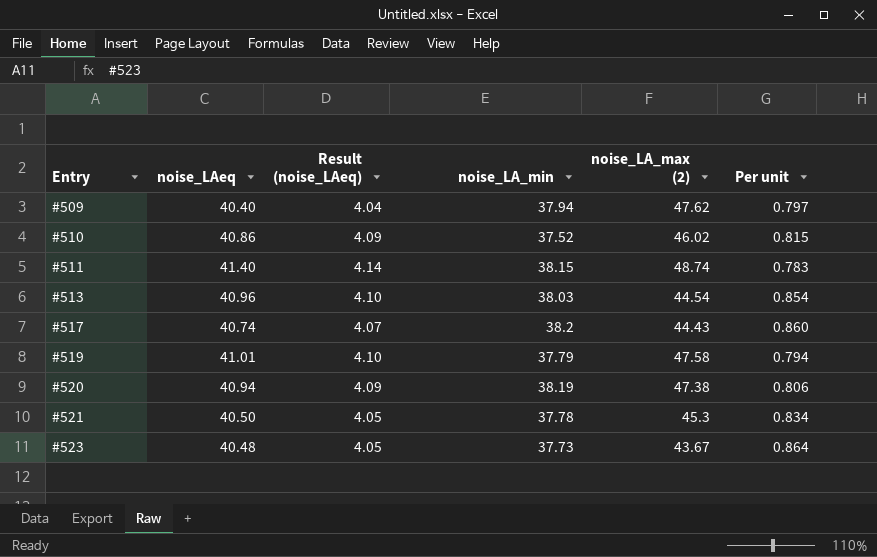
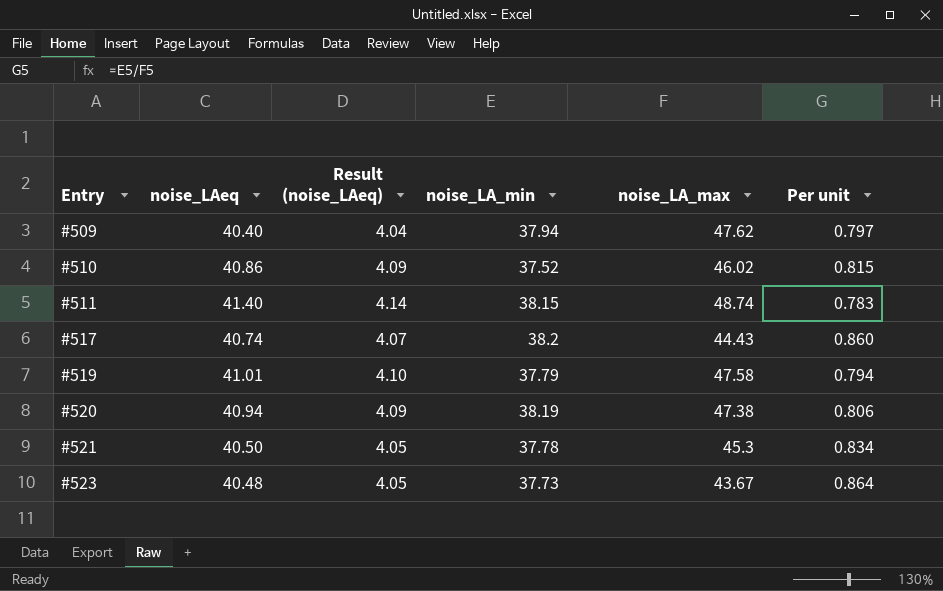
column name: noise_LA_max (2) -> noise_LA_max
row #513: 40.96 | 4.10 | 38.03 | 44.54 | 0.854 -> none

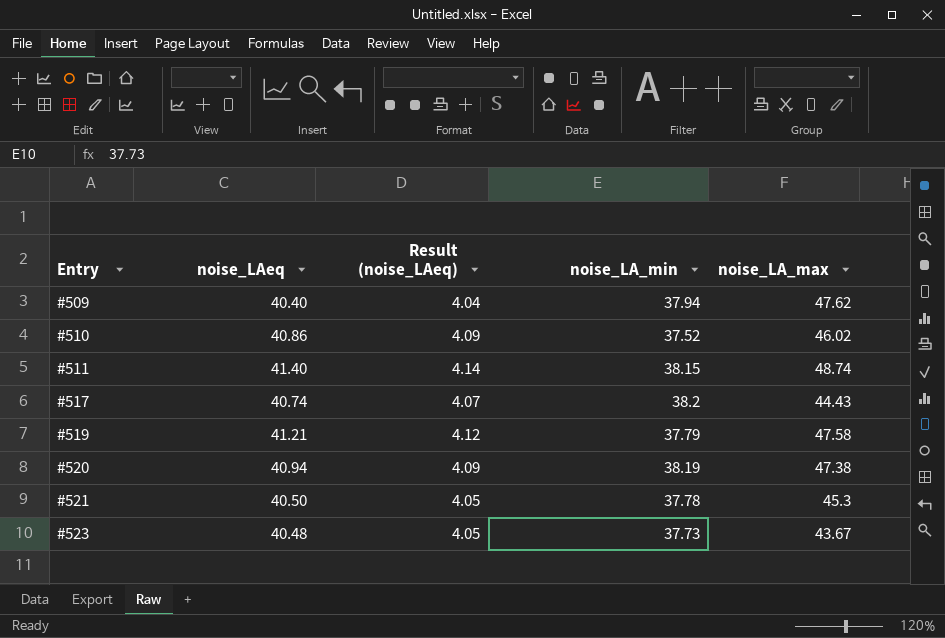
column Per unit | formula: [noise_LA_min] / [noise_LA_max] -> none
#519 | noise_LAeq: 41.01 -> 41.21
#519 | Result (noise_LAeq): 4.10 -> 4.12

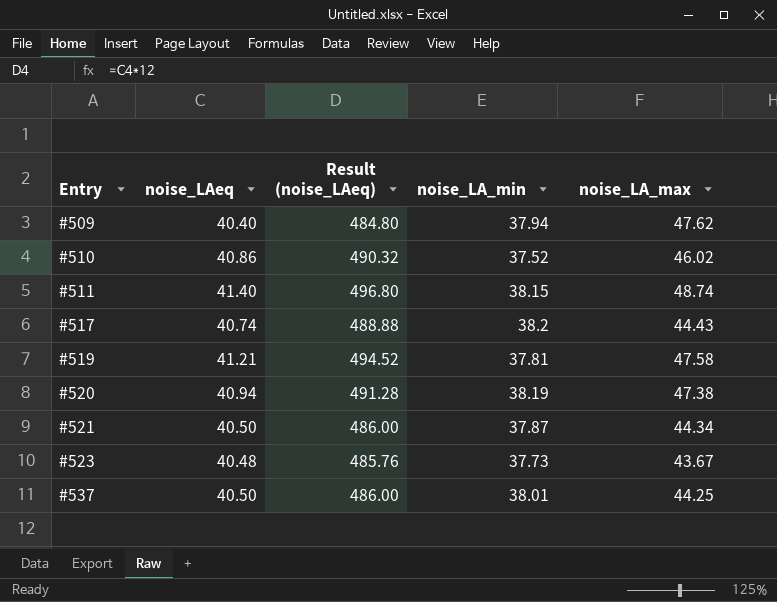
column Result (noise_LAeq) | formula: [noise_LAeq] * 0.1 -> [noise_LAeq] * 12
#519 | noise_LA_min: 37.79 -> 37.81
#521 | noise_LA_min: 37.78 -> 37.87
#521 | noise_LA_max: 45.3 -> 44.34
row #537: none -> 40.50 | 486.00 | 38.01 | 44.25

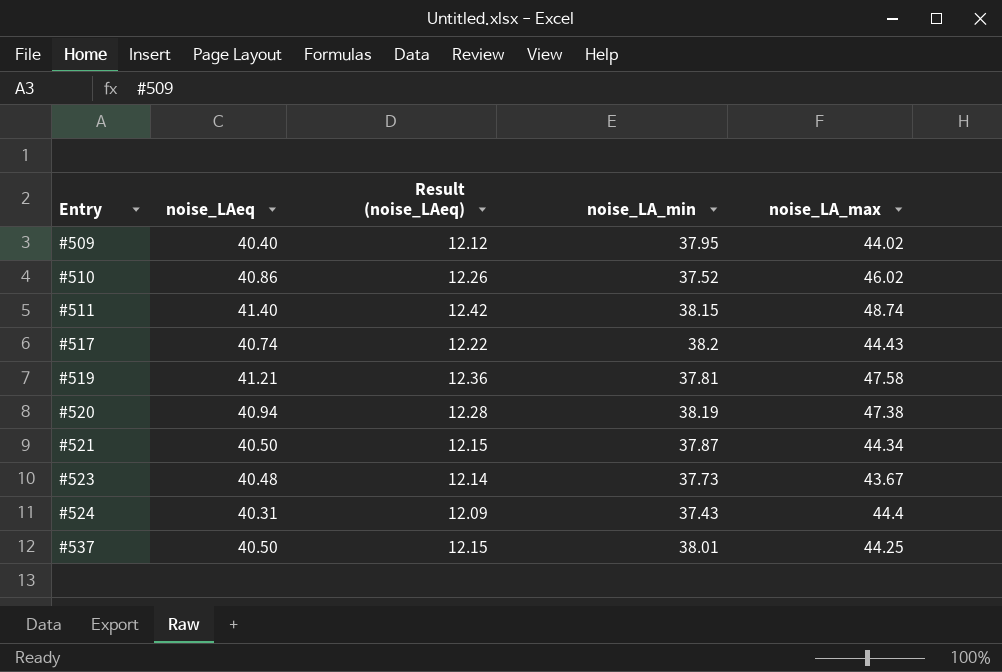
column Result (noise_LAeq) | formula: [noise_LAeq] * 12 -> [noise_LAeq] * 0.3
#509 | noise_LA_min: 37.94 -> 37.95
#509 | noise_LA_max: 47.62 -> 44.02
row #524: none -> 40.31 | 12.09 | 37.43 | 44.4

